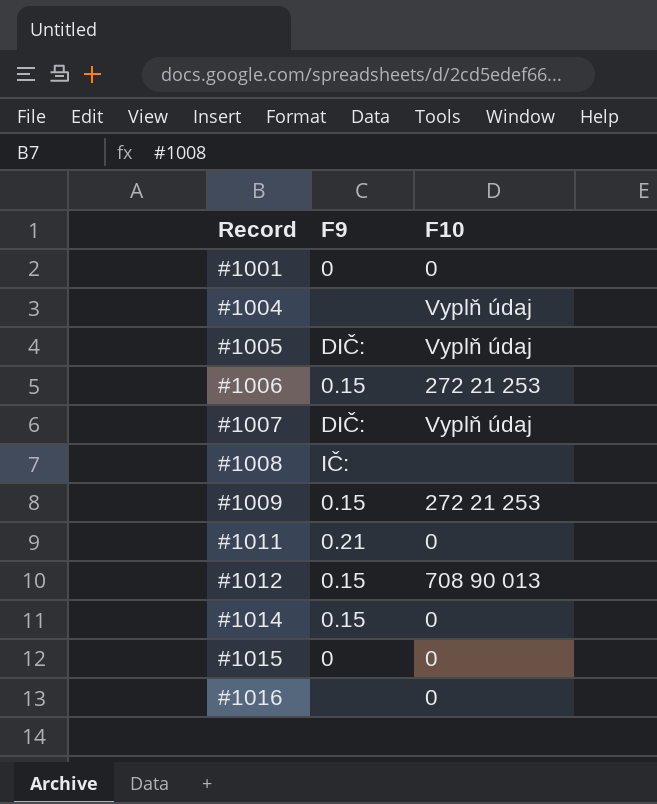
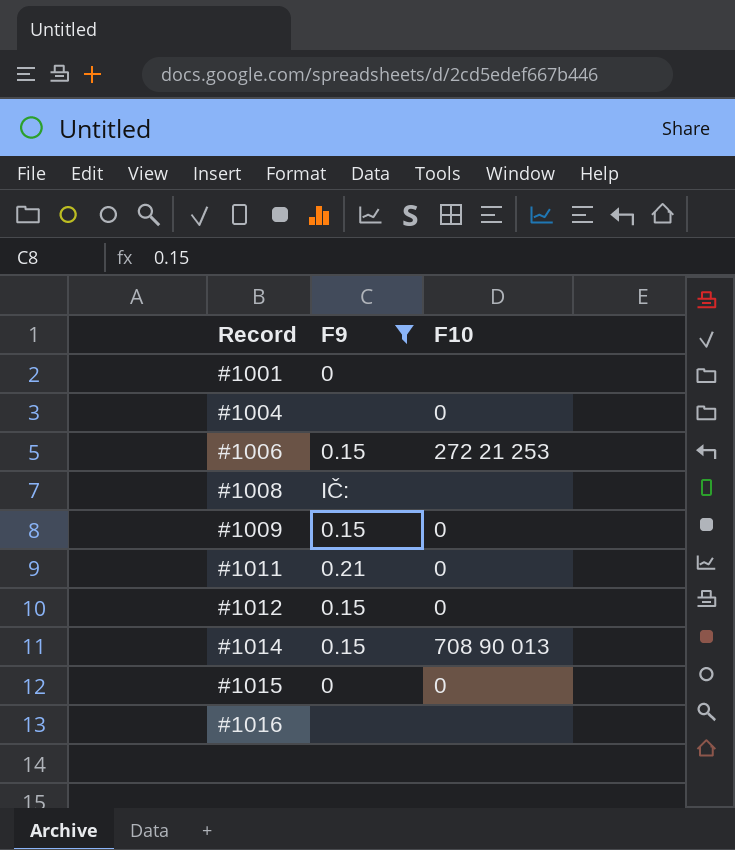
filter: none -> F9 != DIČ:
#1001 | F10: 0 -> none
#1004 | F10: Vyplň údaj -> 0
#1009 | F10: 272 21 253 -> 0
#1012 | F10: 708 90 013 -> 0
#1014 | F10: 0 -> 708 90 013
#1016 | F10: 0 -> none

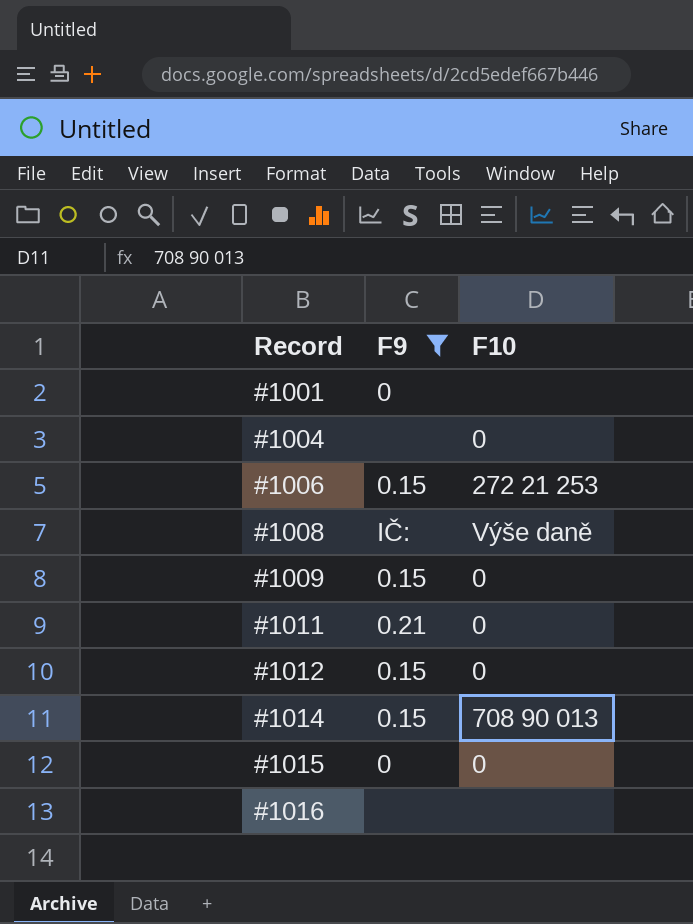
#1008 | F10: none -> Výše daně

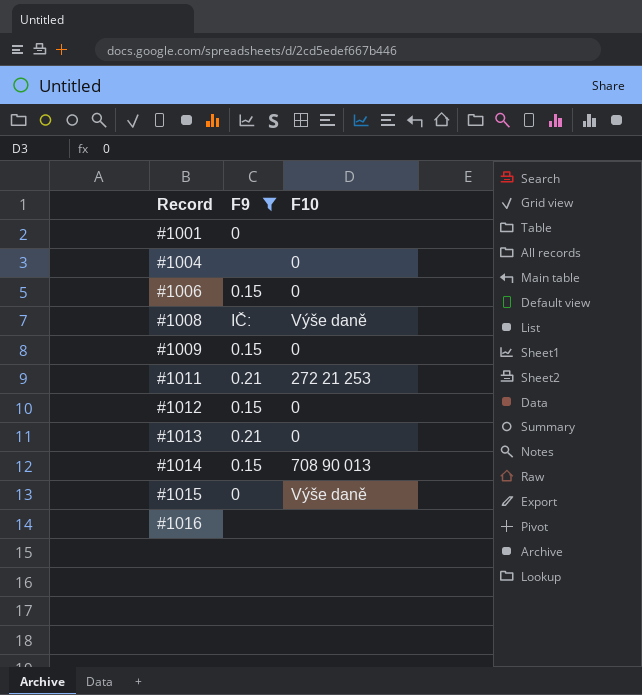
#1006 | F10: 272 21 253 -> 0
#1011 | F10: 0 -> 272 21 253
row #1013: none -> 0.21 | 0
#1015 | F10: 0 -> Výše daně

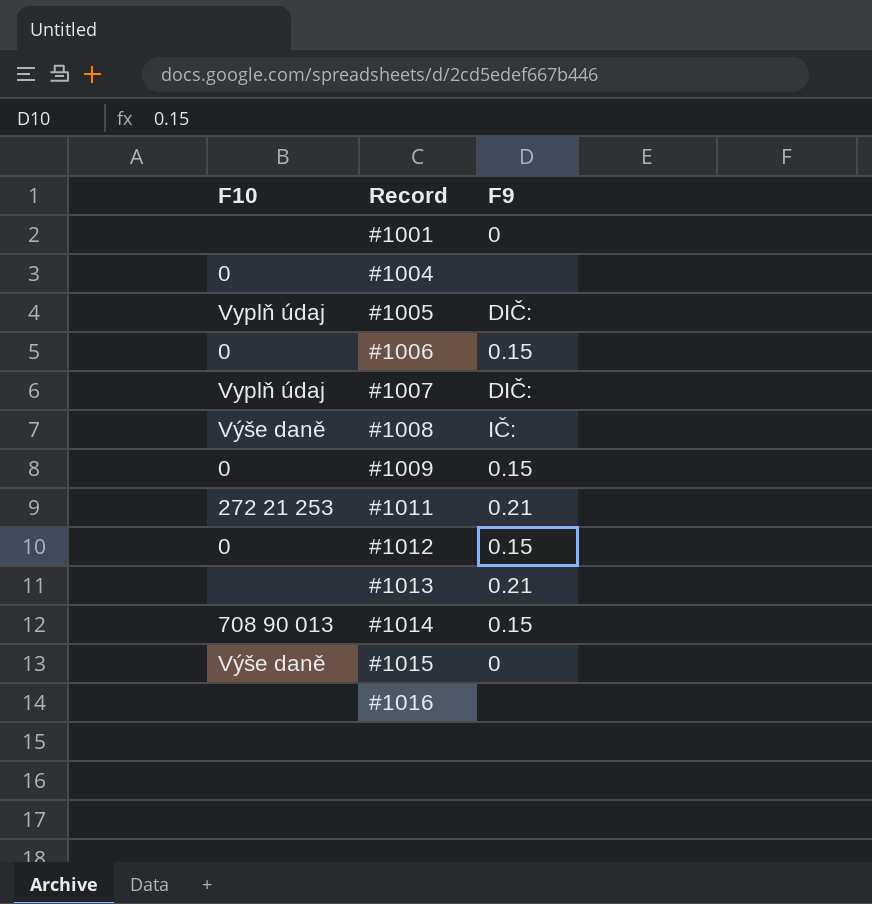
filter: F9 != DIČ: -> none
column F10 | position: 3 -> 1
#1013 | F10: 0 -> none

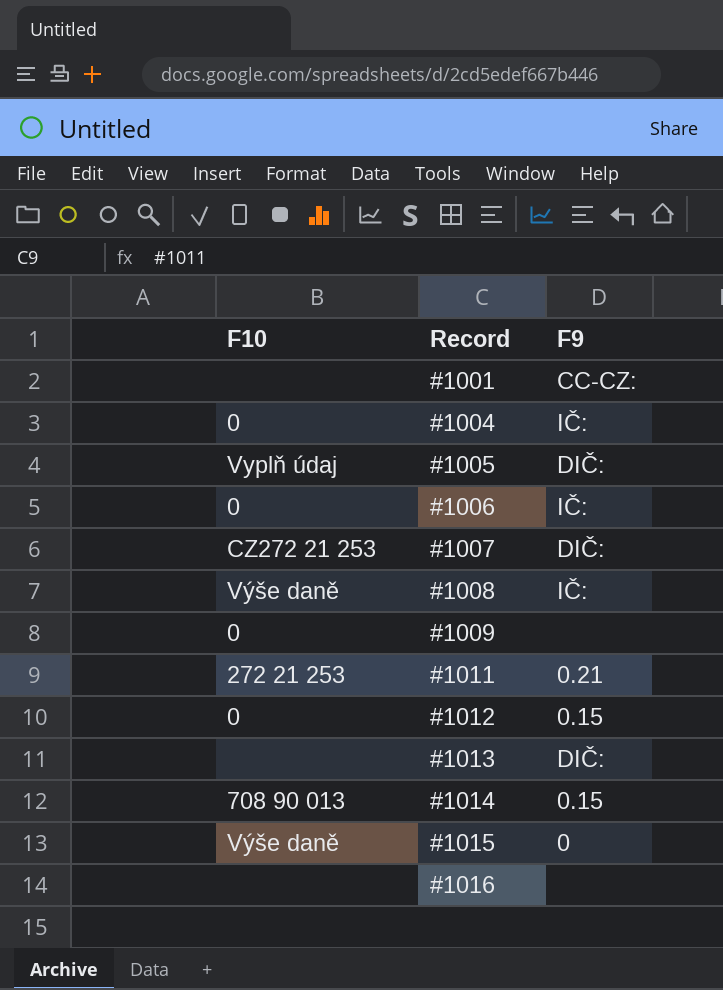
#1001 | F9: 0 -> CC-CZ:
#1004 | F9: none -> IČ:
#1006 | F9: 0.15 -> IČ:
#1007 | F10: Vyplň údaj -> CZ272 21 253
#1009 | F9: 0.15 -> none
#1013 | F9: 0.21 -> DIČ:

